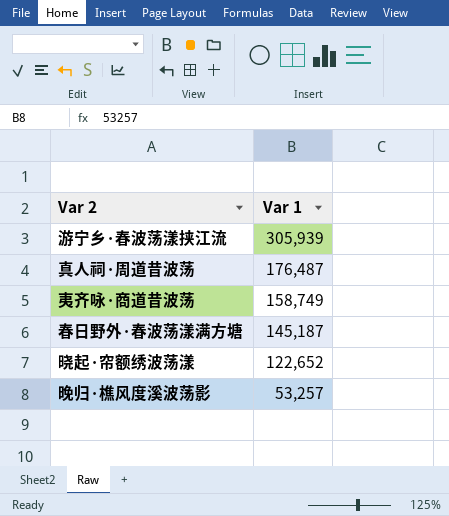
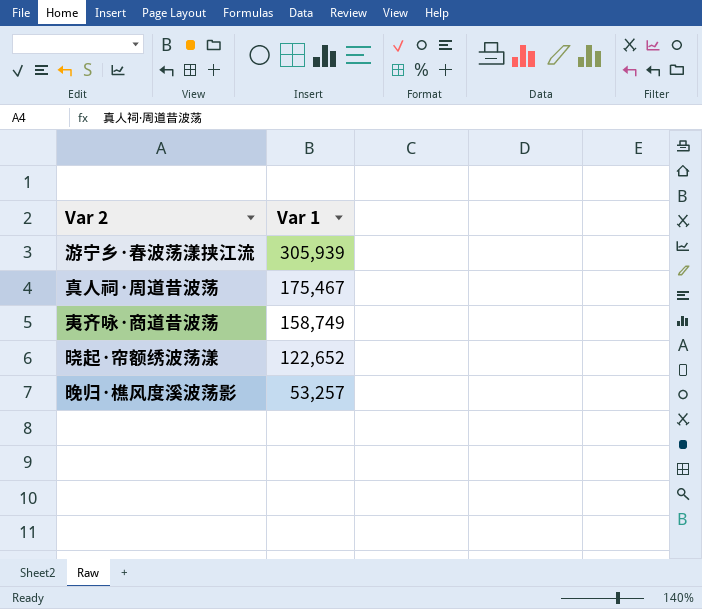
row 春日野外·春波荡漾满方塘: 145,187 -> none
真人祠·周道昔波荡 | Var 1: 176,487 -> 175,467

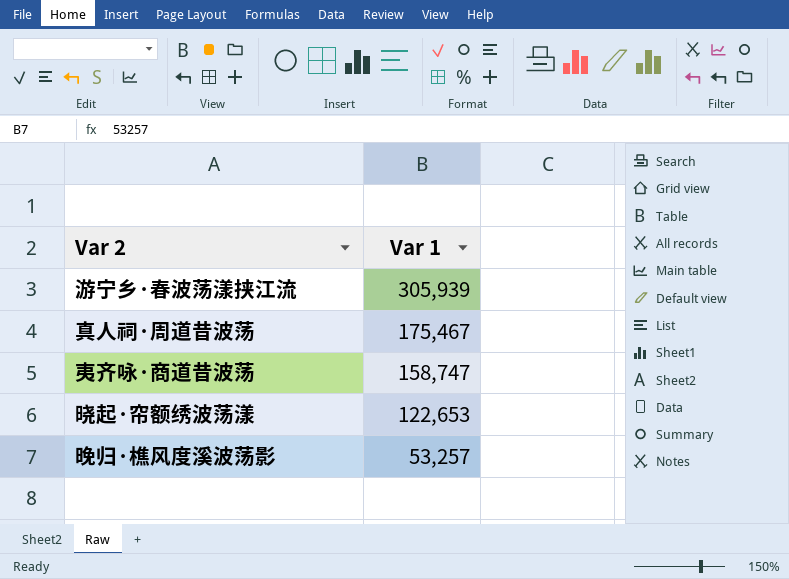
夷齐咏·商道昔波荡 | Var 1: 158,749 -> 158,747
晓起·帘额绣波荡漾 | Var 1: 122,652 -> 122,653

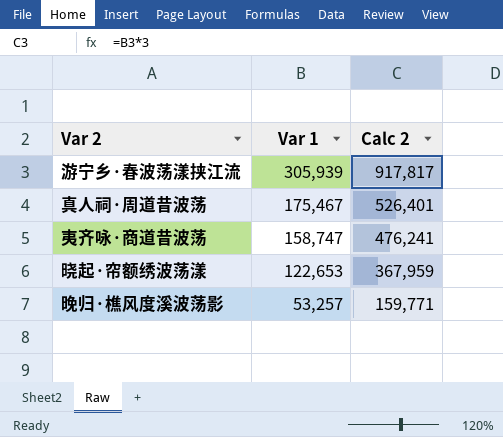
column Calc 2 | formula: none -> [Var 1] * 3

